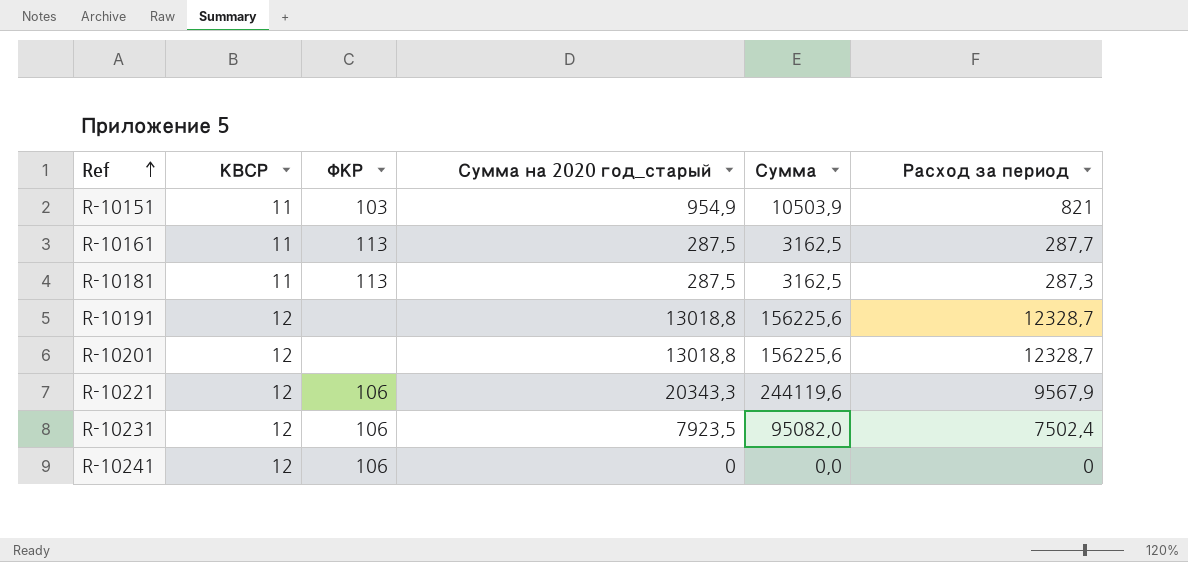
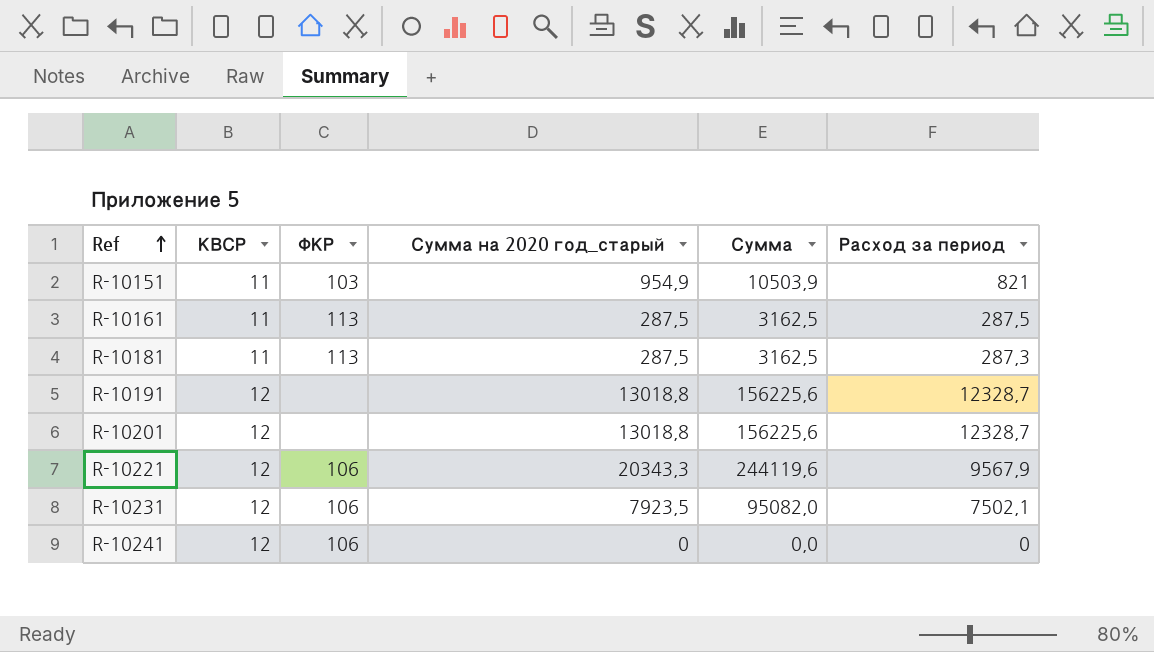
R-10161 | Расход за период: 287,7 -> 287,5
R-10231 | Расход за период: 7502,4 -> 7502,1

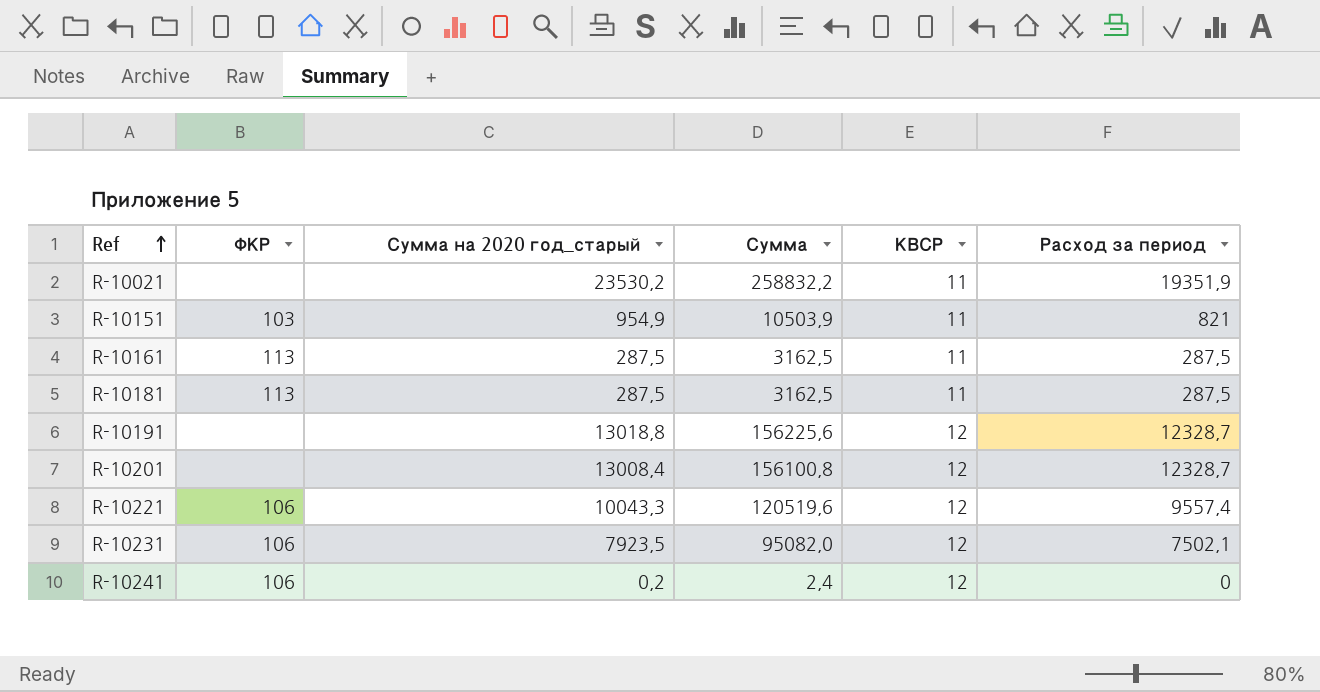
column КВСР | position: 2 -> 5
row R-10021: none -> none | 23530,2 | 258832,2 | 11 | 19351,9
R-10181 | Расход за период: 287,3 -> 287,5
R-10201 | Сумма на 2020 год_старый: 13018,8 -> 13008,4
R-10201 | Сумма: 156225,6 -> 156100,8
R-10221 | Сумма на 2020 год_старый: 20343,3 -> 10043,3
R-10221 | Сумма: 244119,6 -> 120519,6
R-10221 | Расход за период: 9567,9 -> 9557,4
R-10241 | Сумма на 2020 год_старый: 0 -> 0,2
R-10241 | Сумма: 0,0 -> 2,4

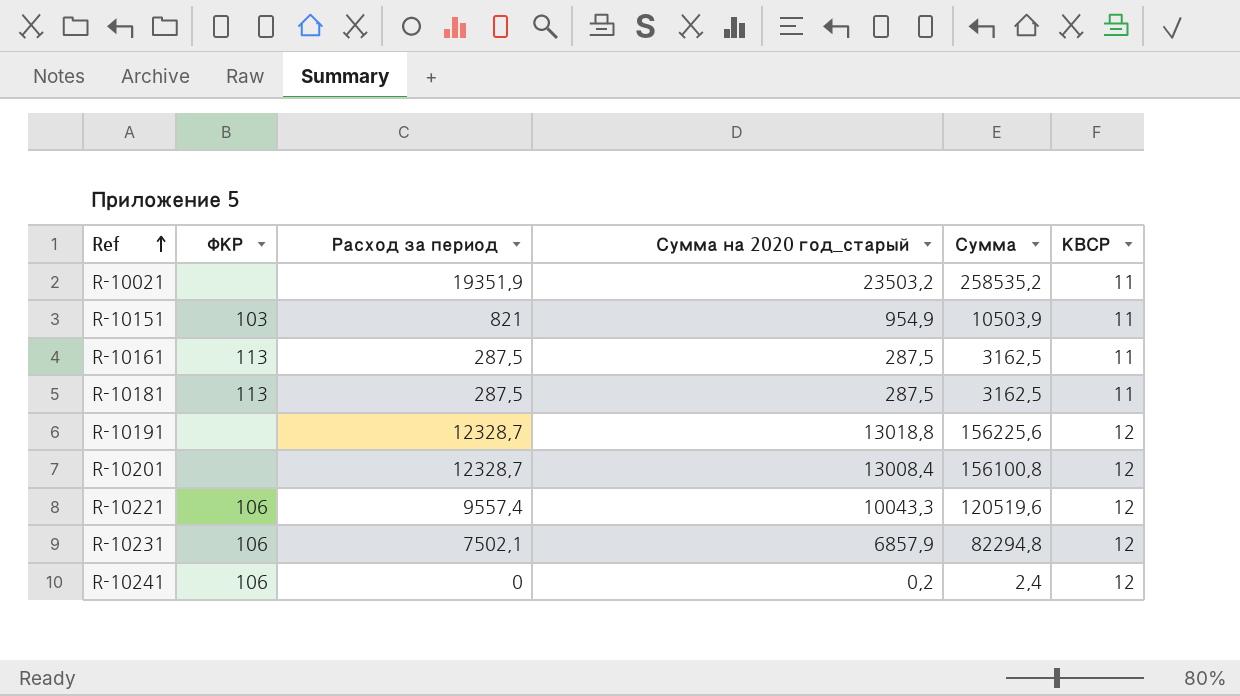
column Расход за период | position: 6 -> 3
R-10021 | Сумма на 2020 год_старый: 23530,2 -> 23503,2
R-10021 | Сумма: 258832,2 -> 258535,2
R-10231 | Сумма на 2020 год_старый: 7923,5 -> 6857,9
R-10231 | Сумма: 95082,0 -> 82294,8

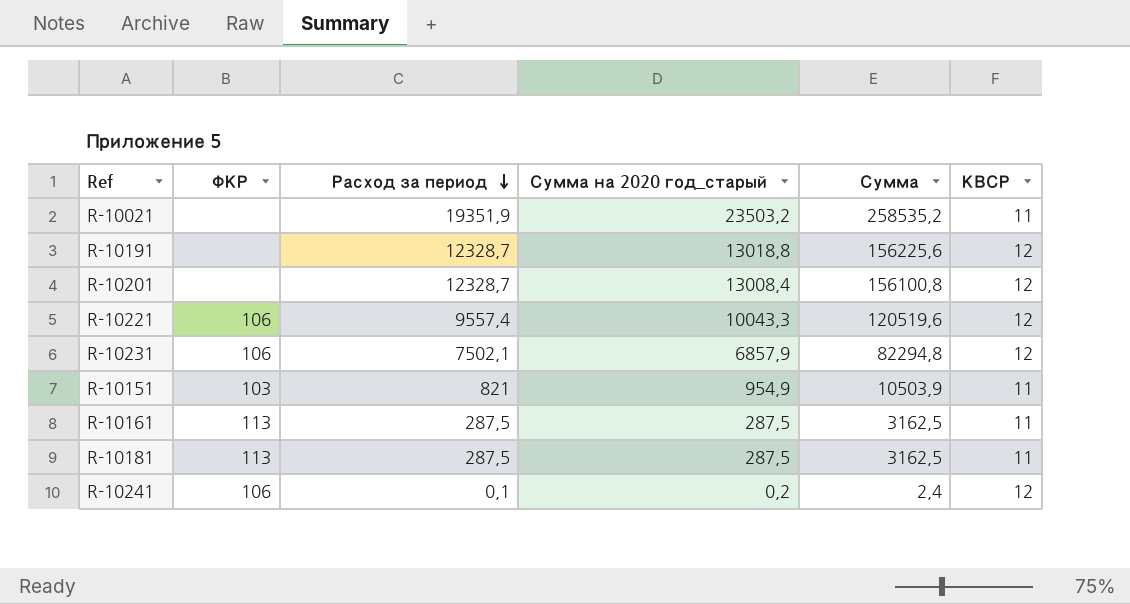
row order: Ref ascending -> Расход за период descending
R-10241 | Расход за период: 0 -> 0,1

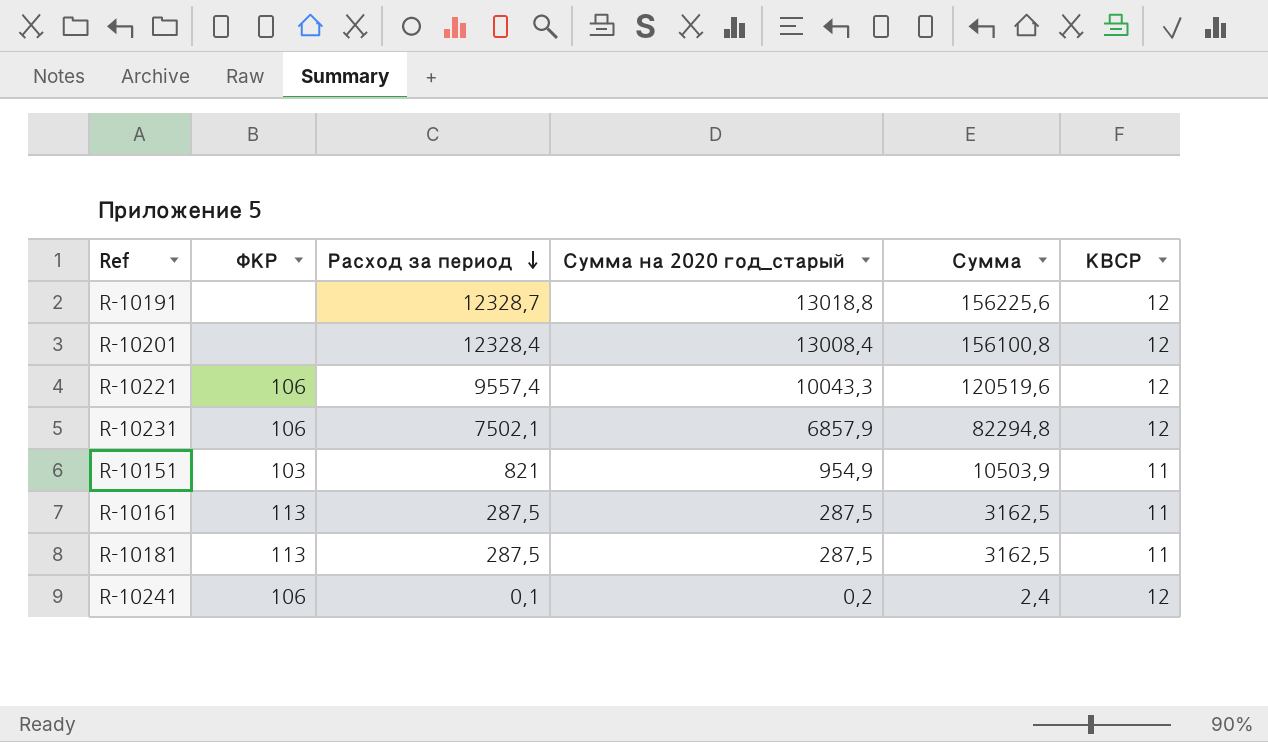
row R-10021: none | 19351,9 | 23503,2 | 258535,2 | 11 -> none
R-10201 | Расход за период: 12328,7 -> 12328,4

